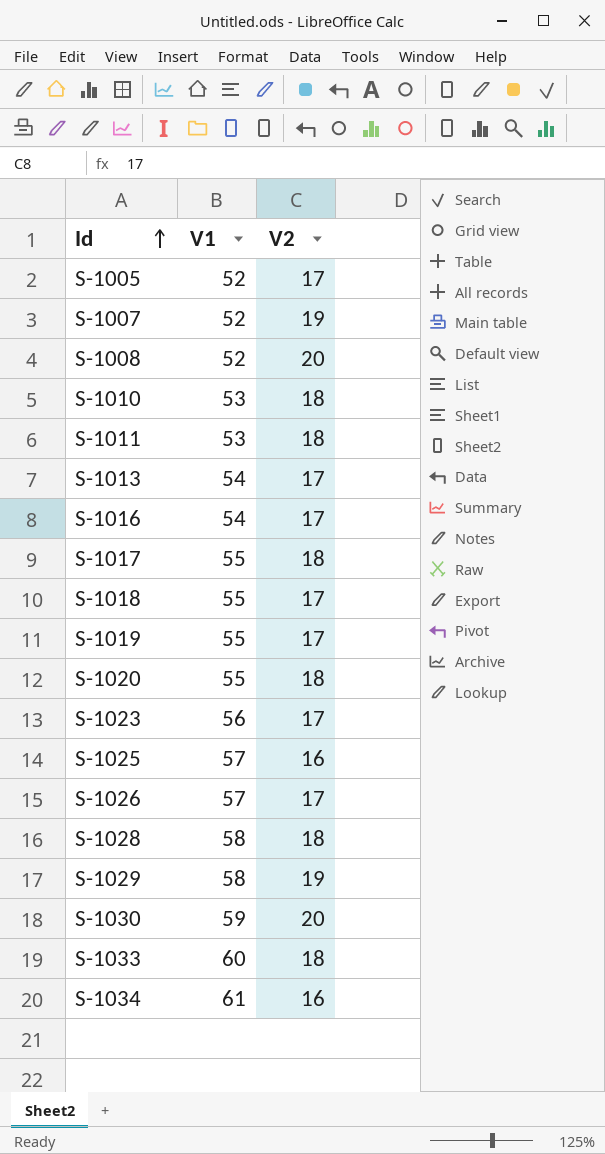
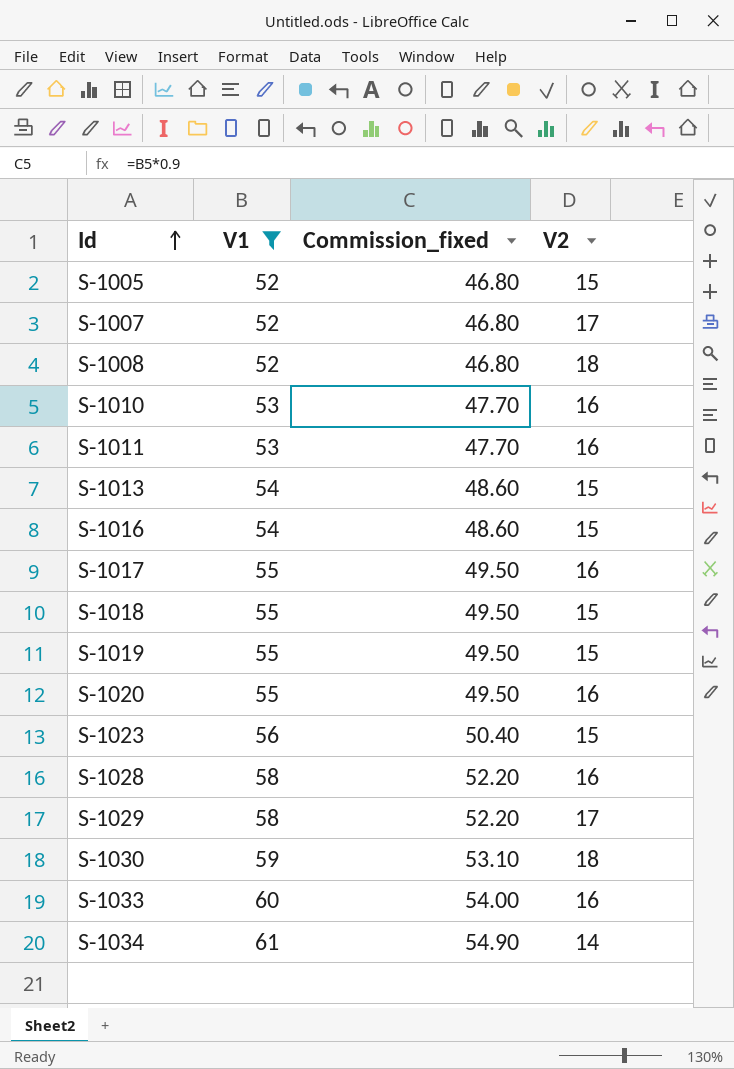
filter: none -> V1 != 57
column Commission_fixed | formula: none -> [V1] * 0.9
S-1005 | V2: 17 -> 15
S-1007 | V2: 19 -> 17
S-1008 | V2: 20 -> 18
S-1010 | V2: 18 -> 16
S-1011 | V2: 18 -> 16
S-1013 | V2: 17 -> 15
S-1016 | V2: 17 -> 15
S-1017 | V2: 18 -> 16
S-1018 | V2: 17 -> 15
S-1019 | V2: 17 -> 15
S-1020 | V2: 18 -> 16
S-1023 | V2: 17 -> 15
S-1028 | V2: 18 -> 16
S-1029 | V2: 19 -> 17
S-1030 | V2: 20 -> 18
S-1033 | V2: 18 -> 16
S-1034 | V2: 16 -> 14

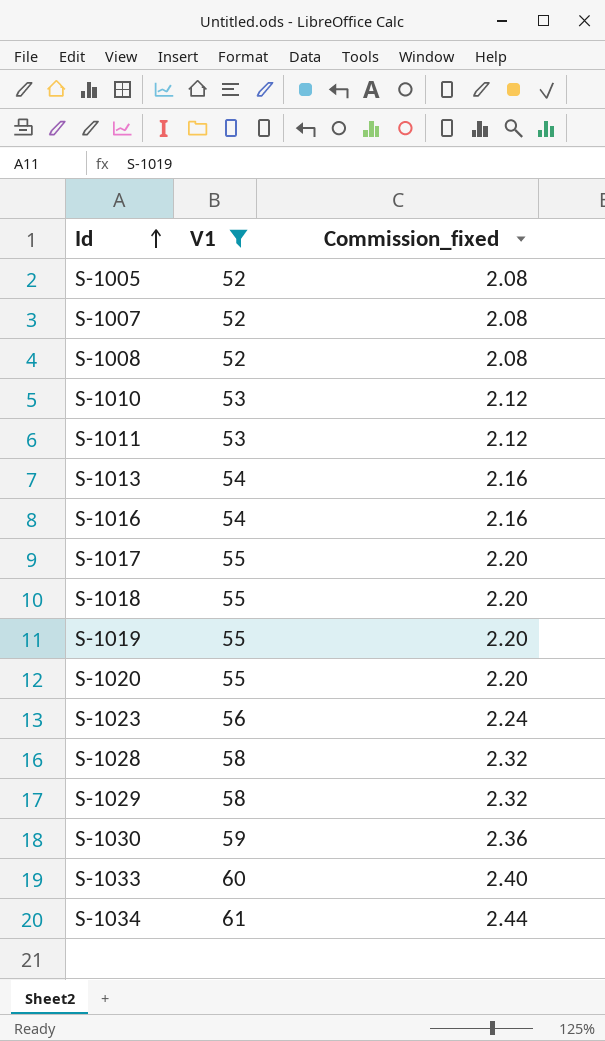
column V2 | position: 4 -> none
column Commission_fixed | formula: [V1] * 0.9 -> [V1] * 0.04

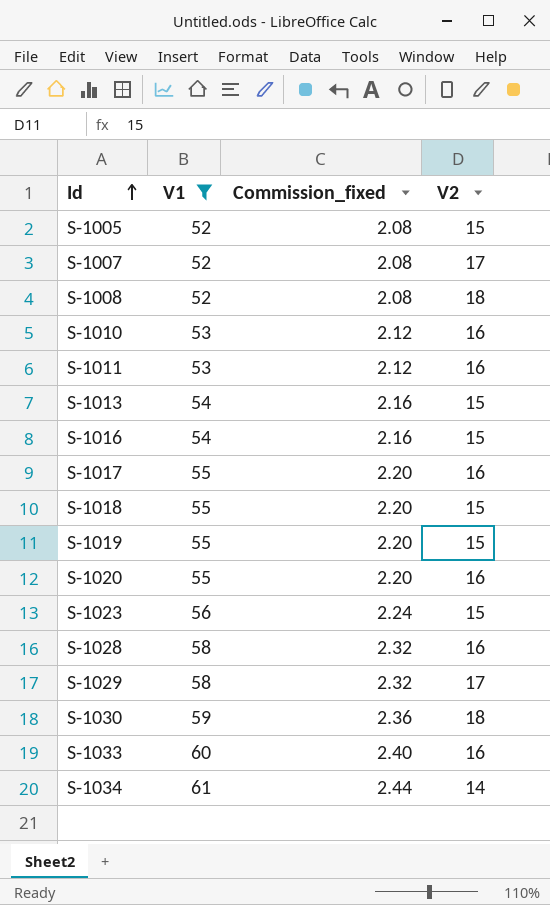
column V2 | position: none -> 4

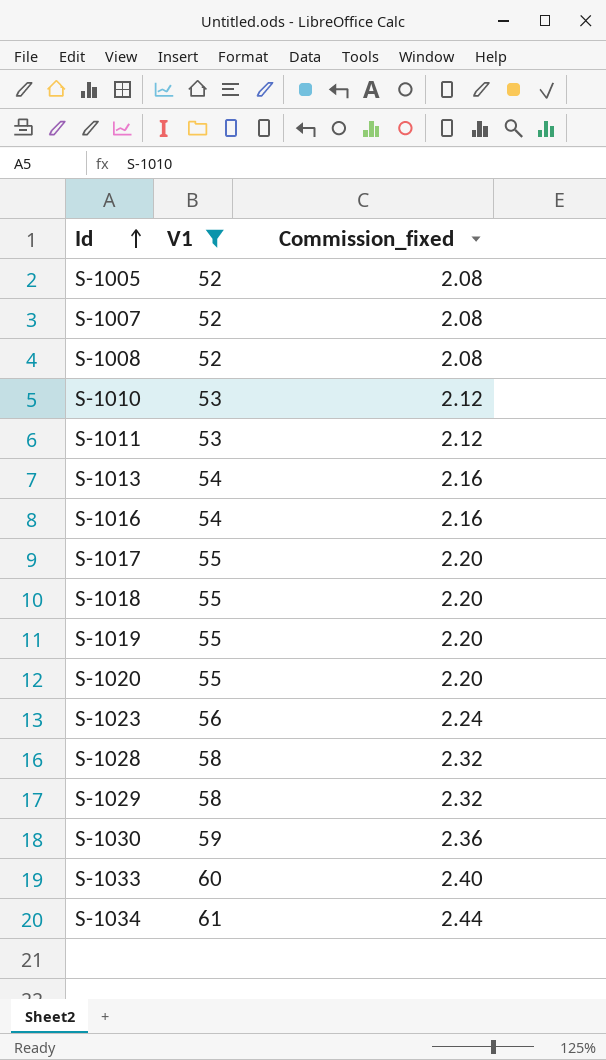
column V2 | position: 4 -> none

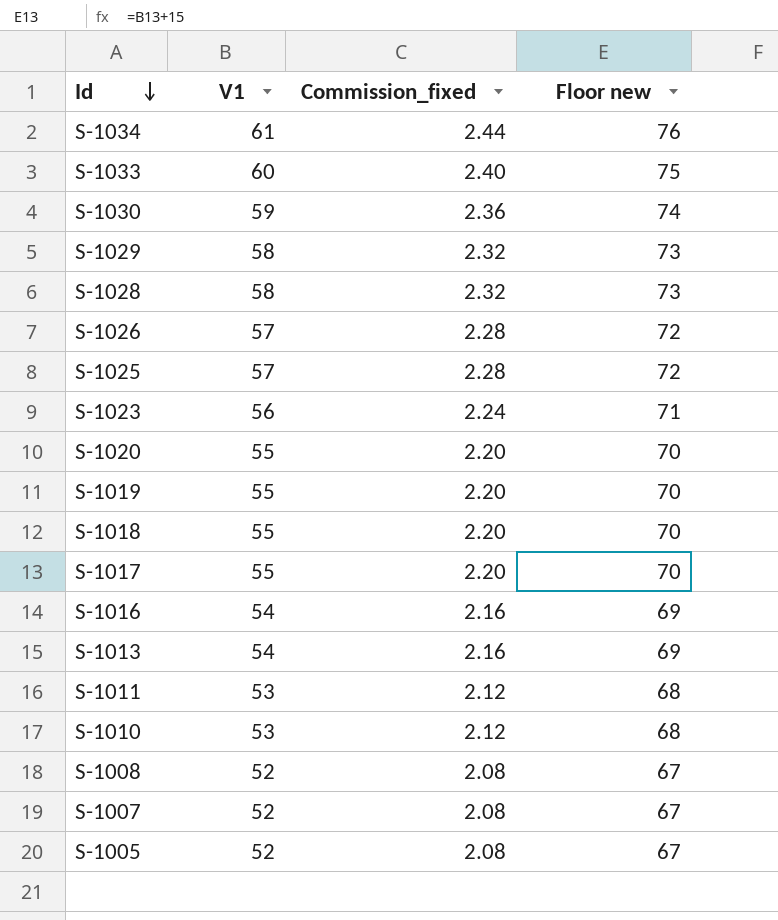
filter: V1 != 57 -> none
row order: Id ascending -> Id descending
column Floor new | formula: none -> [V1] + 15

